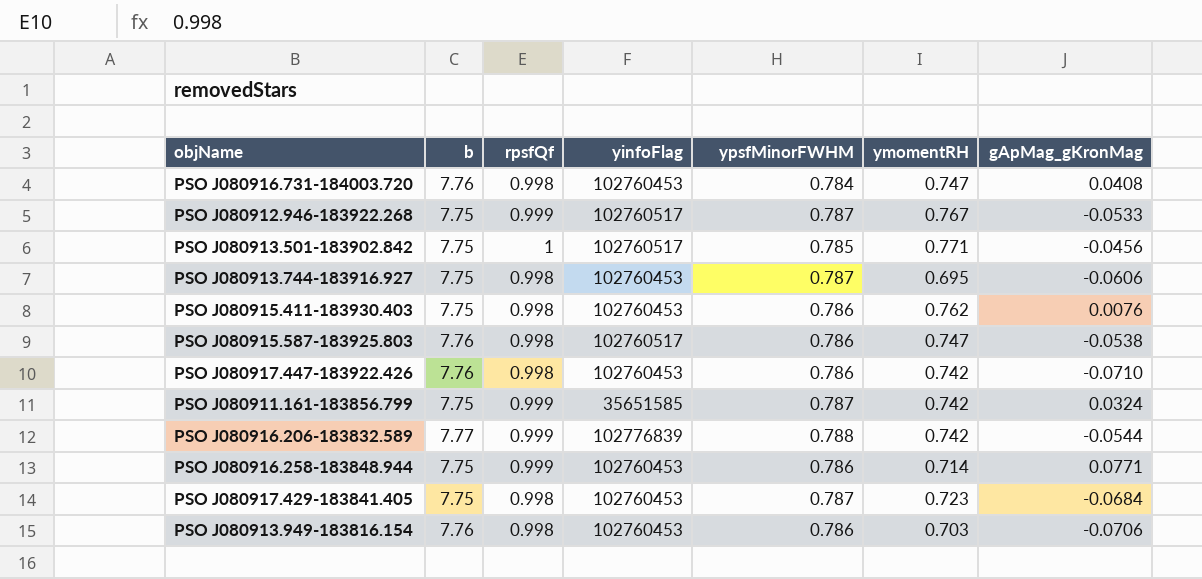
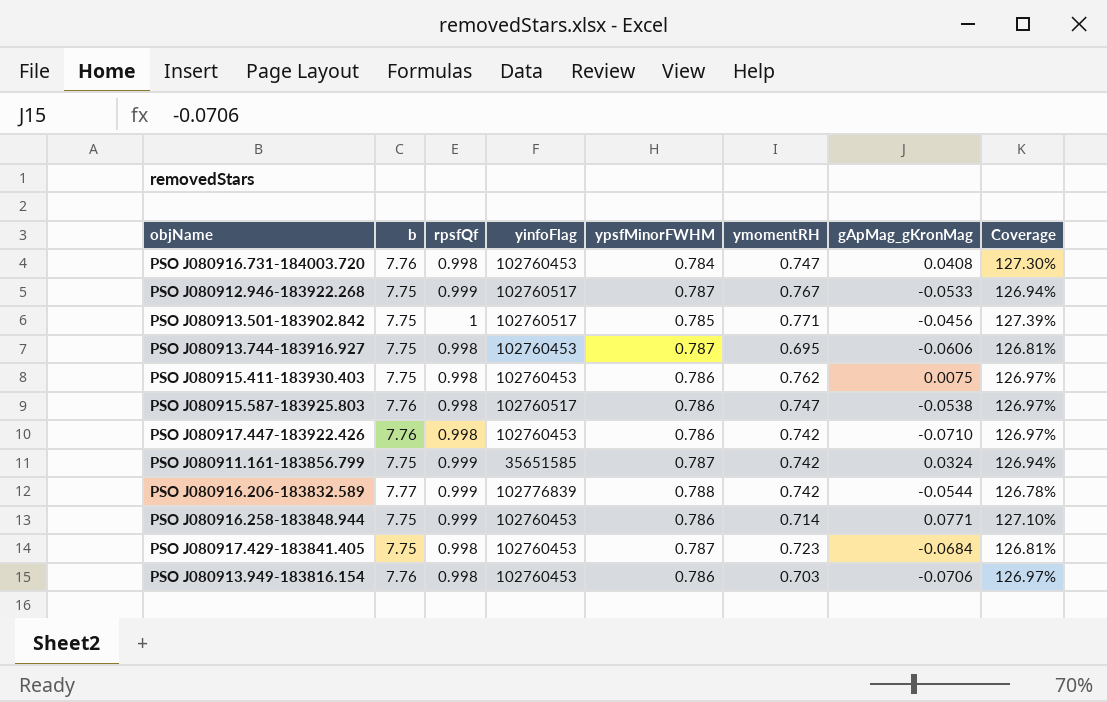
column Coverage | formula: none -> [rpsfQf] / [ypsfMinorFWHM]
PSO J080915.411-183930.403 | gApMag_gKronMag: 0.0076 -> 0.0075

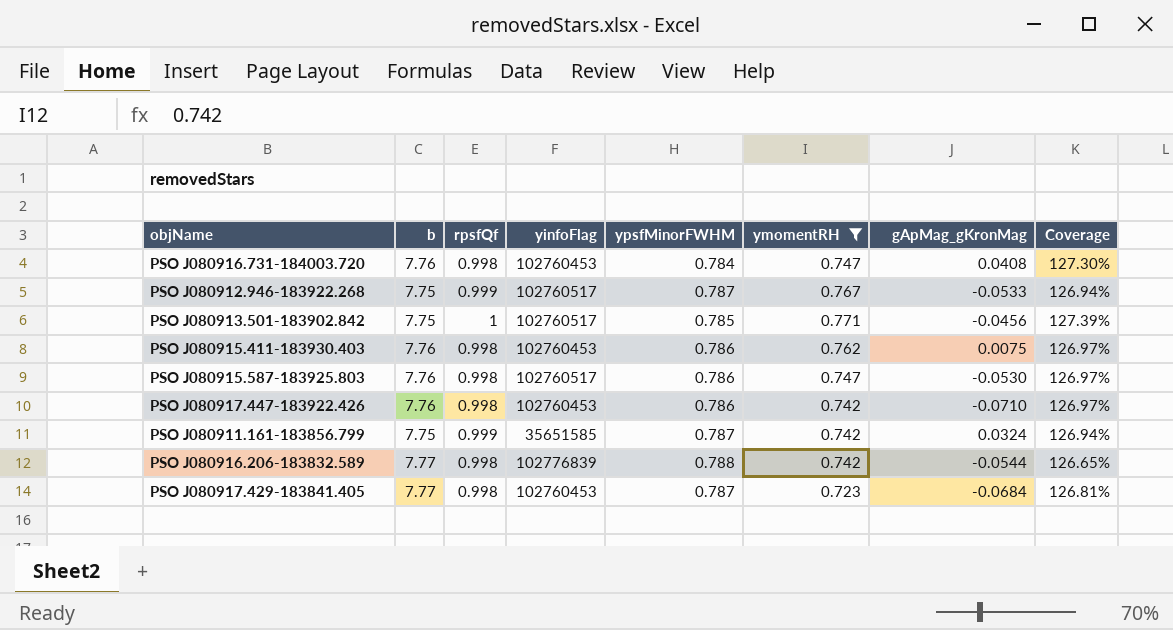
filter: none -> ymomentRH >= 0.723
PSO J080915.411-183930.403 | b: 7.75 -> 7.76
PSO J080915.587-183925.803 | gApMag_gKronMag: -0.0538 -> -0.0530
PSO J080916.206-183832.589 | rpsfQf: 0.999 -> 0.998
PSO J080916.206-183832.589 | Coverage: 126.78% -> 126.65%
PSO J080917.429-183841.405 | b: 7.75 -> 7.77

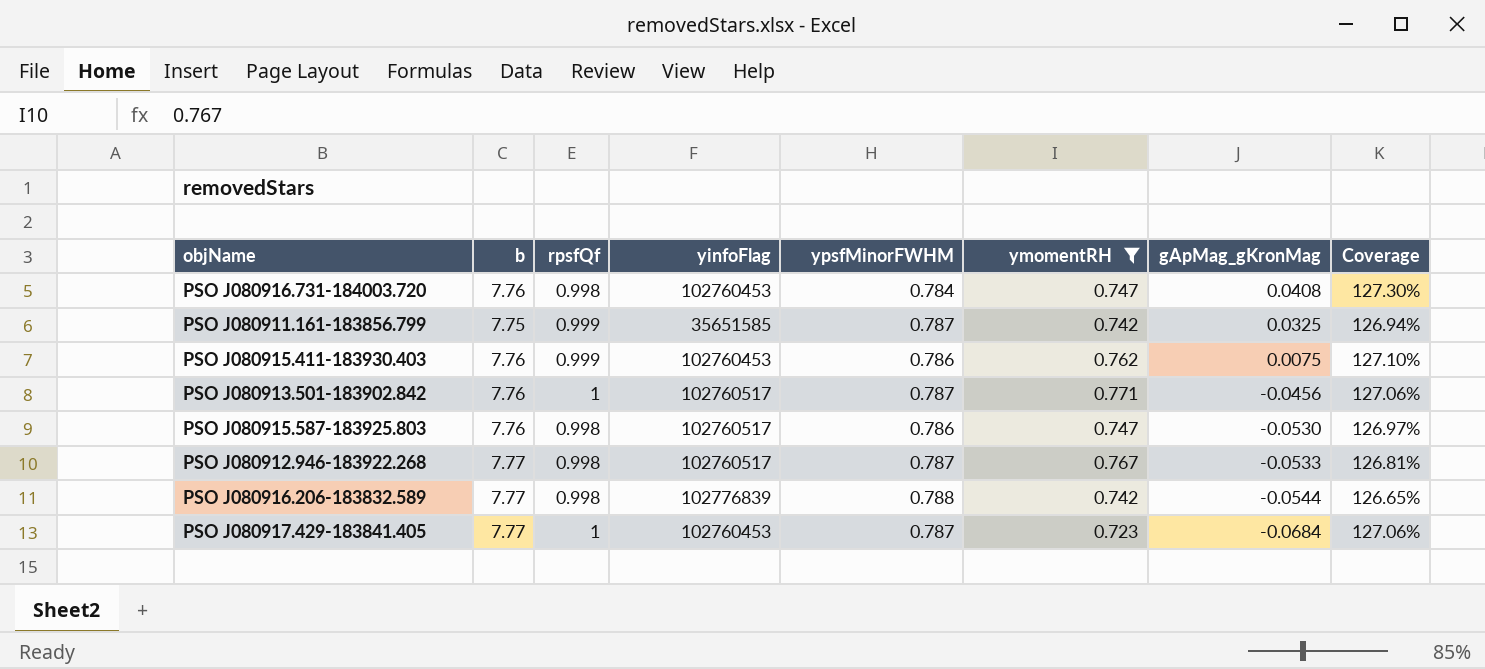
row order: none -> gApMag_gKronMag descending
row PSO J080917.447-183922.426: 7.76 | 0.998 | 102760453 | 0.786 | 0.742 | -0.0710 | 126.97% -> none
PSO J080911.161-183856.799 | gApMag_gKronMag: 0.0324 -> 0.0325
PSO J080915.411-183930.403 | rpsfQf: 0.998 -> 0.999
PSO J080915.411-183930.403 | Coverage: 126.97% -> 127.10%
PSO J080913.501-183902.842 | b: 7.75 -> 7.76
PSO J080913.501-183902.842 | ypsfMinorFWHM: 0.785 -> 0.787
PSO J080913.501-183902.842 | Coverage: 127.39% -> 127.06%
PSO J080912.946-183922.268 | b: 7.75 -> 7.77
PSO J080912.946-183922.268 | rpsfQf: 0.999 -> 0.998
PSO J080912.946-183922.268 | Coverage: 126.94% -> 126.81%
PSO J080917.429-183841.405 | rpsfQf: 0.998 -> 1
PSO J080917.429-183841.405 | Coverage: 126.81% -> 127.06%

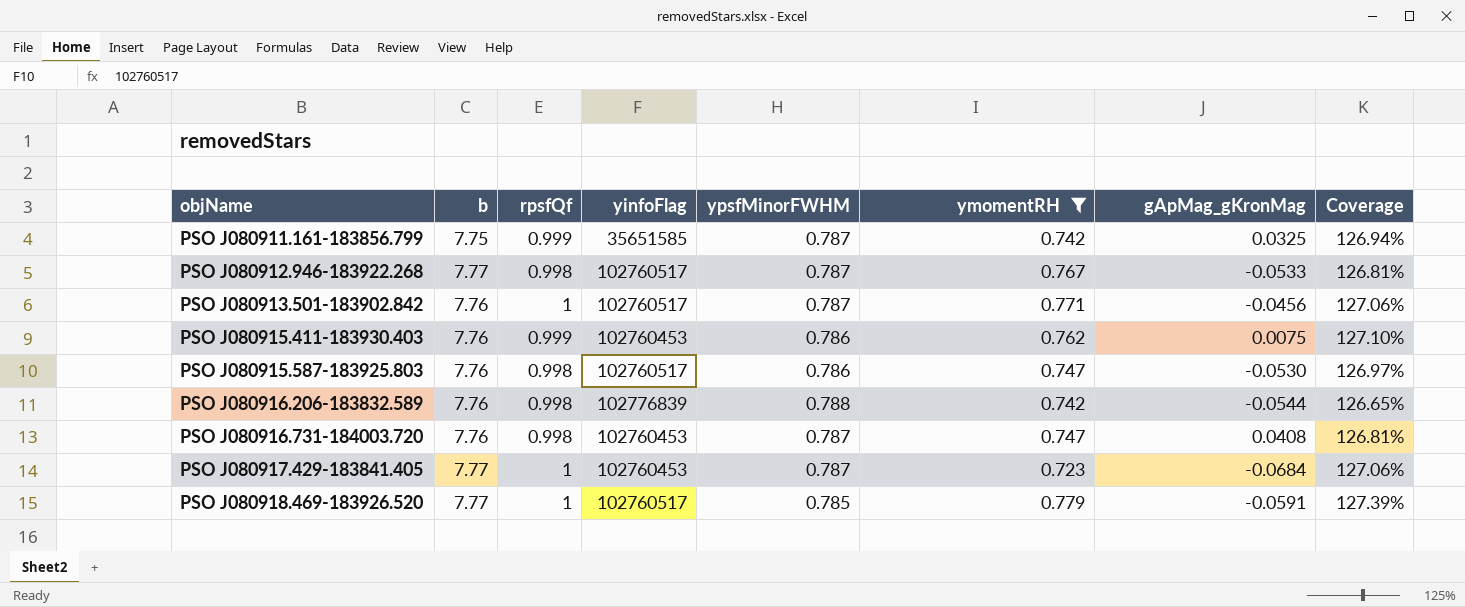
row order: gApMag_gKronMag descending -> objName ascending
PSO J080916.206-183832.589 | b: 7.77 -> 7.76
PSO J080916.731-184003.720 | ypsfMinorFWHM: 0.784 -> 0.787
PSO J080916.731-184003.720 | Coverage: 127.30% -> 126.81%
row PSO J080918.469-183926.520: none -> 7.77 | 1 | 102760517 | 0.785 | 0.779 | -0.0591 | 127.39%

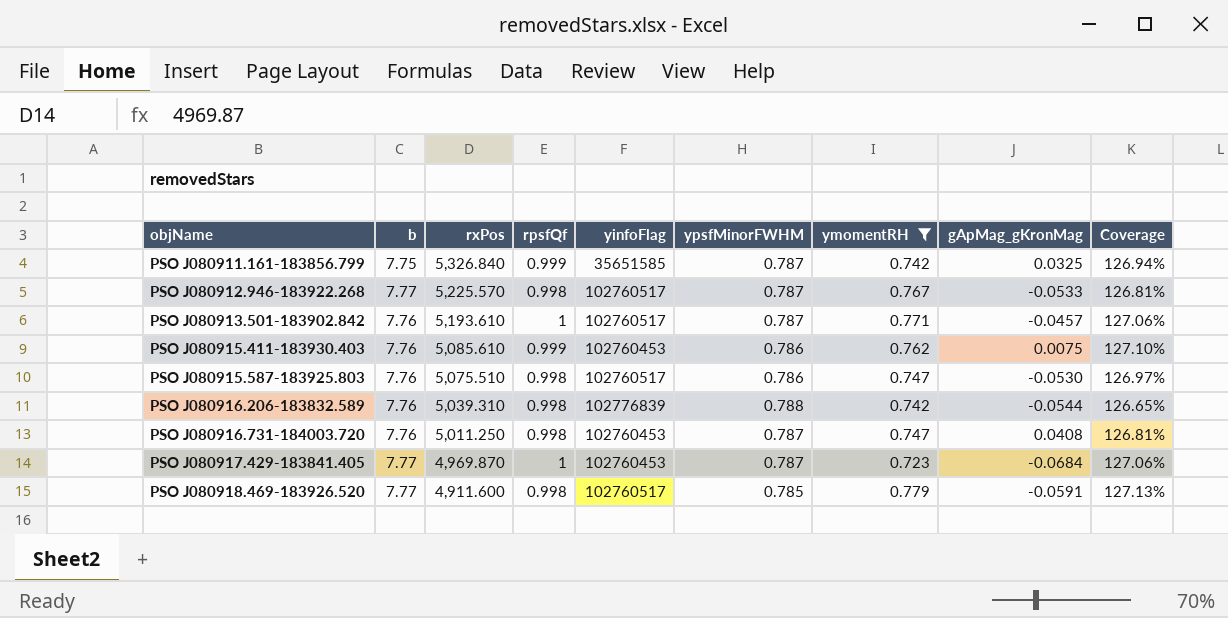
column rxPos | position: none -> 3
PSO J080913.501-183902.842 | gApMag_gKronMag: -0.0456 -> -0.0457
PSO J080918.469-183926.520 | rpsfQf: 1 -> 0.998
PSO J080918.469-183926.520 | Coverage: 127.39% -> 127.13%

